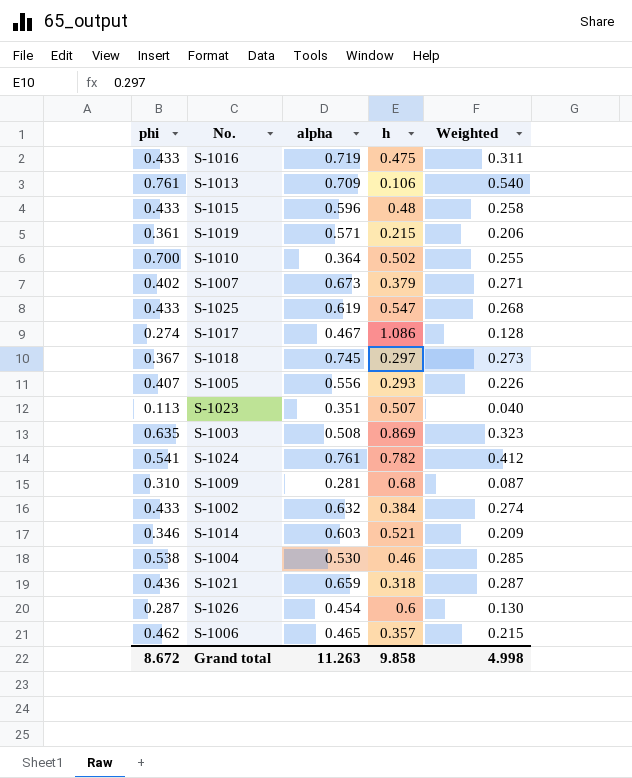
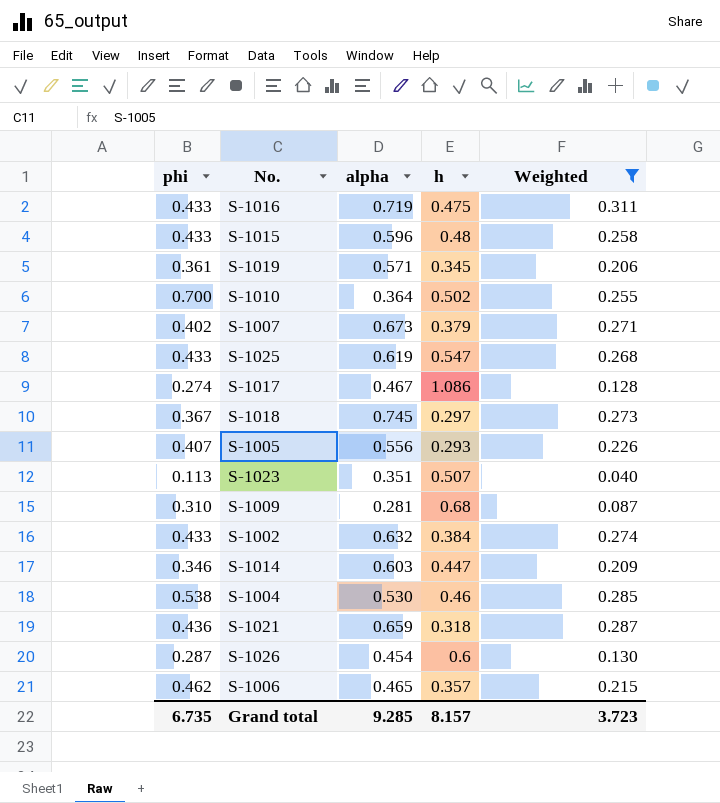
filter: none -> Weighted <= 0.311
S-1019 | h: 0.215 -> 0.345
S-1014 | h: 0.521 -> 0.447
Grand total | phi: 8.672 -> 6.735
Grand total | alpha: 11.263 -> 9.285
Grand total | h: 9.858 -> 8.157
Grand total | Weighted: 4.998 -> 3.723

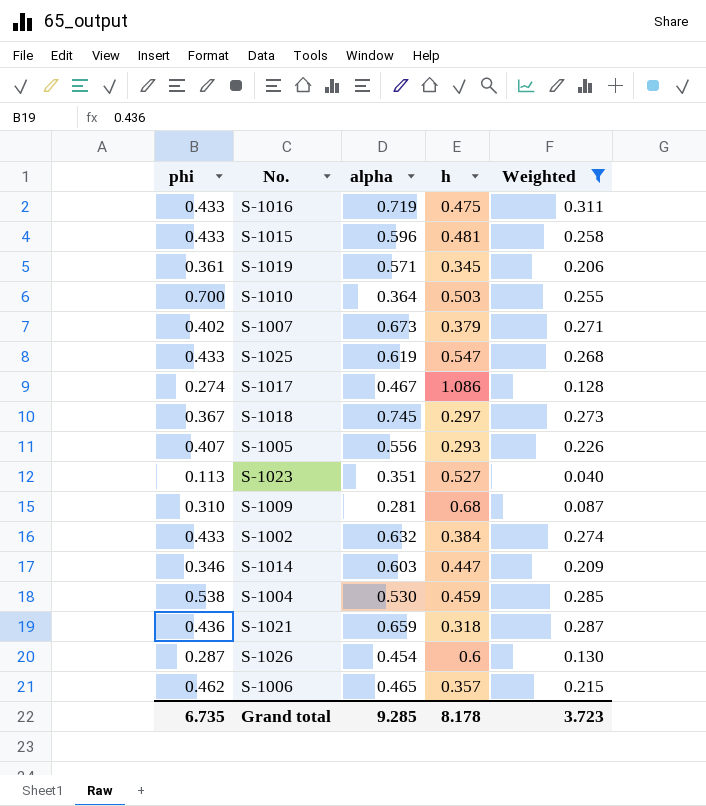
S-1015 | h: 0.48 -> 0.481
S-1010 | h: 0.502 -> 0.503
S-1023 | h: 0.507 -> 0.527
S-1004 | h: 0.46 -> 0.459
Grand total | h: 8.157 -> 8.178

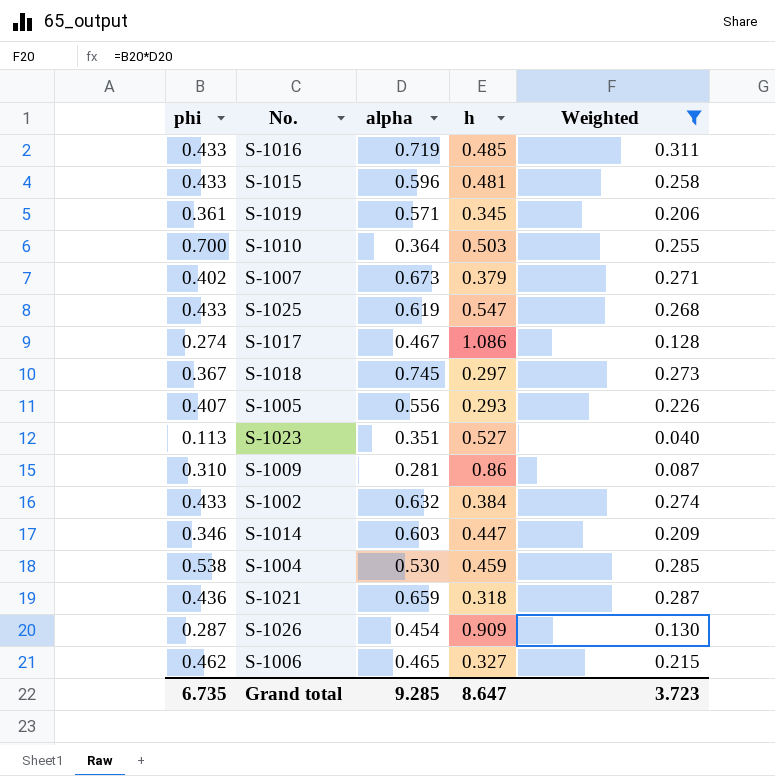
S-1016 | h: 0.475 -> 0.485
S-1009 | h: 0.68 -> 0.86
S-1026 | h: 0.6 -> 0.909
S-1006 | h: 0.357 -> 0.327
Grand total | h: 8.178 -> 8.647

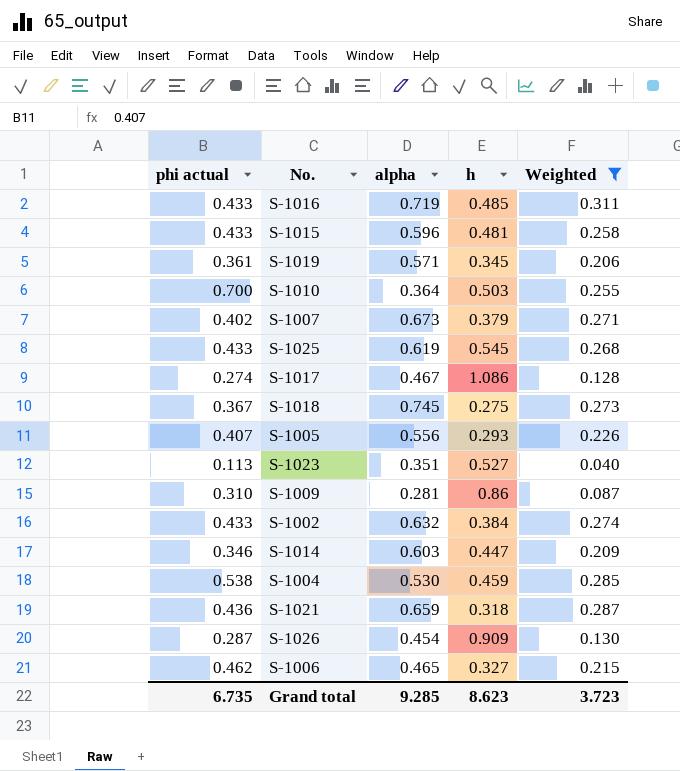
column name: phi -> phi actual
S-1025 | h: 0.547 -> 0.545
S-1018 | h: 0.297 -> 0.275
Grand total | h: 8.647 -> 8.623

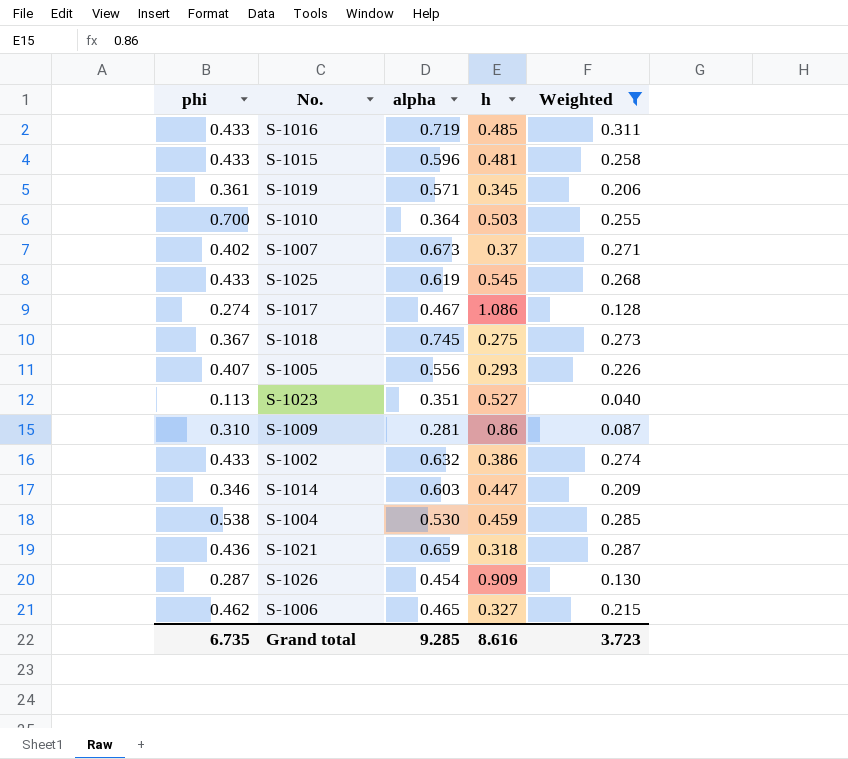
column name: phi actual -> phi
S-1007 | h: 0.379 -> 0.37
S-1002 | h: 0.384 -> 0.386
Grand total | h: 8.623 -> 8.616

